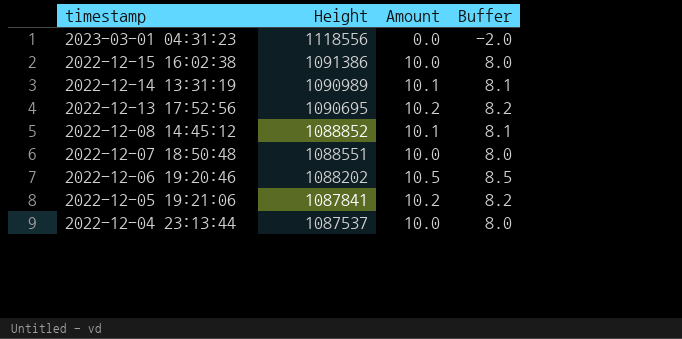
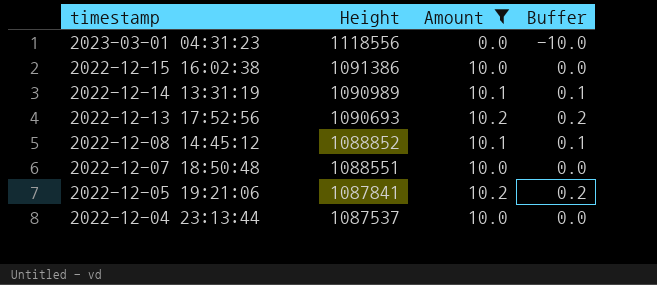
filter: none -> Amount != 10.5
column Buffer | formula: [Amount] - 2 -> [Amount] - 10
2022-12-13 17:52:56 | Height: 1090695 -> 1090693

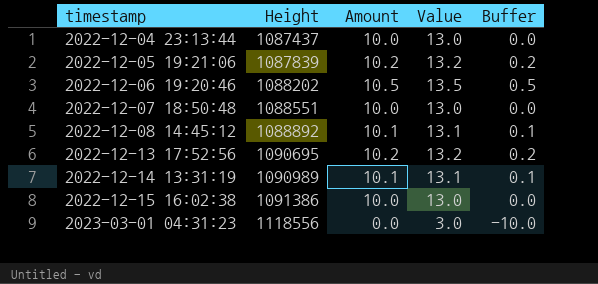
filter: Amount != 10.5 -> none
row order: timestamp descending -> timestamp ascending
column Value | formula: none -> [Amount] + 3
2022-12-04 23:13:44 | Height: 1087537 -> 1087437
2022-12-05 19:21:06 | Height: 1087841 -> 1087839
2022-12-08 14:45:12 | Height: 1088852 -> 1088892
2022-12-13 17:52:56 | Height: 1090693 -> 1090695

